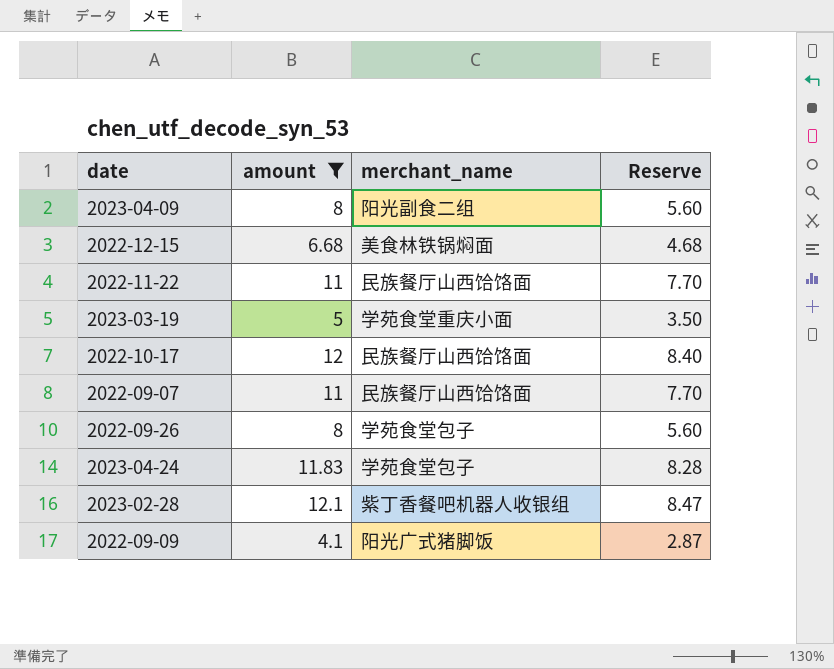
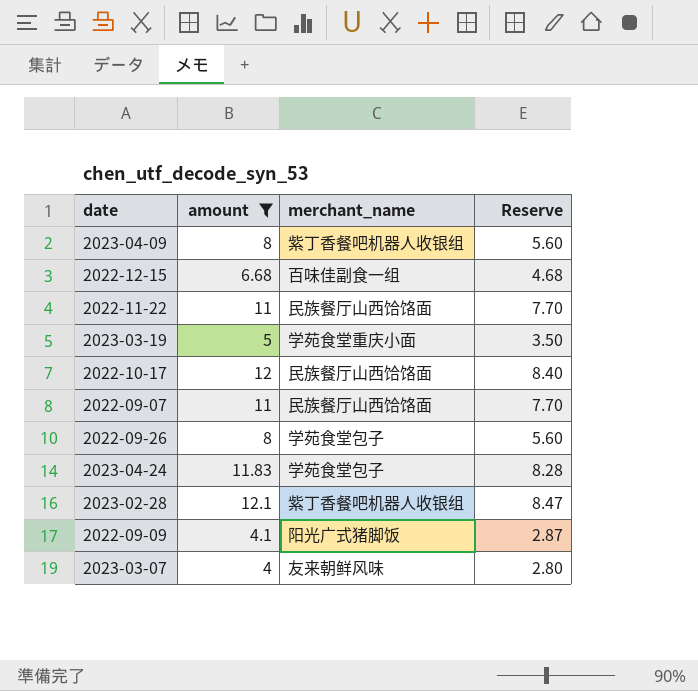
2023-04-09 | merchant_name: 阳光副食二组 -> 紫丁香餐吧机器人收银组
2022-12-15 | merchant_name: 美食林铁锅焖面 -> 百味佳副食一组
row 2023-03-07: none -> 4 | 友来朝鲜风味 | 2.80

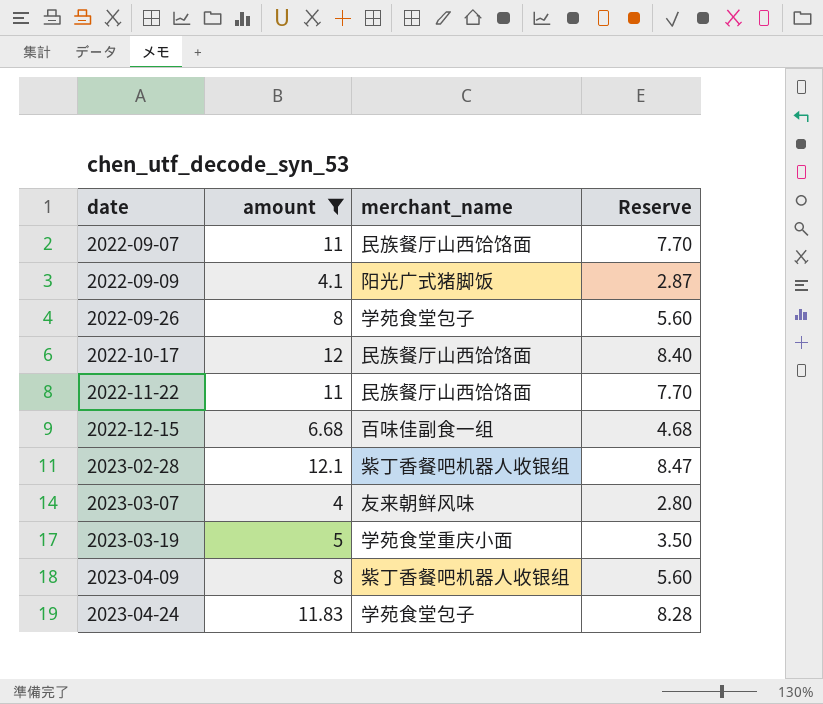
row order: none -> date ascending

